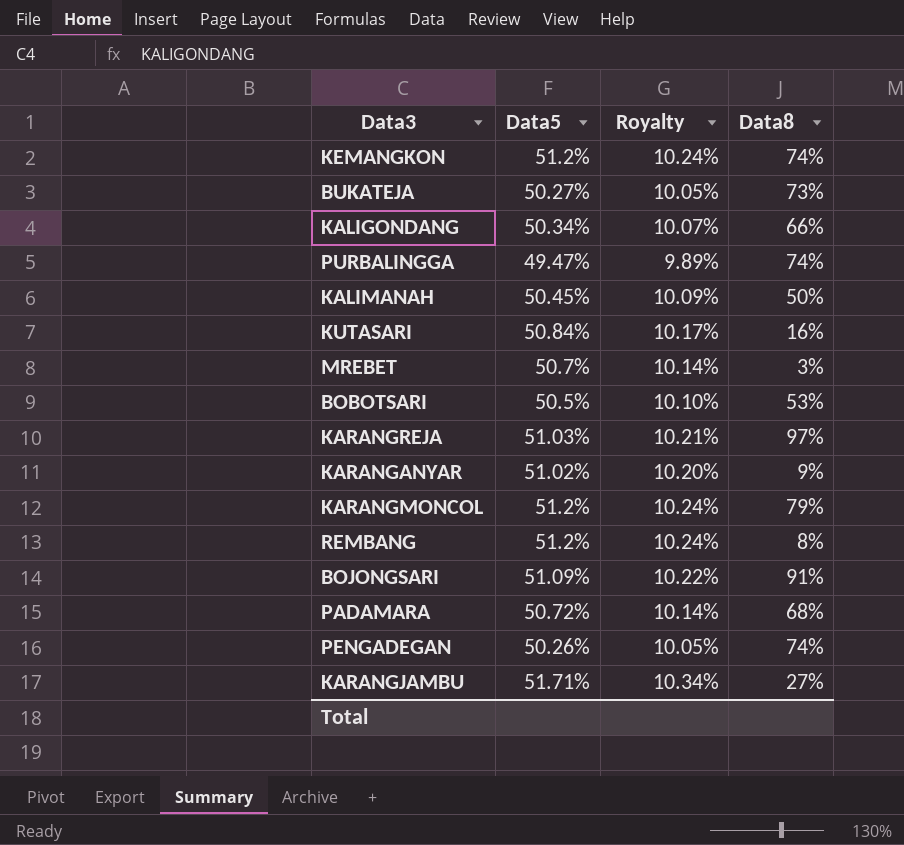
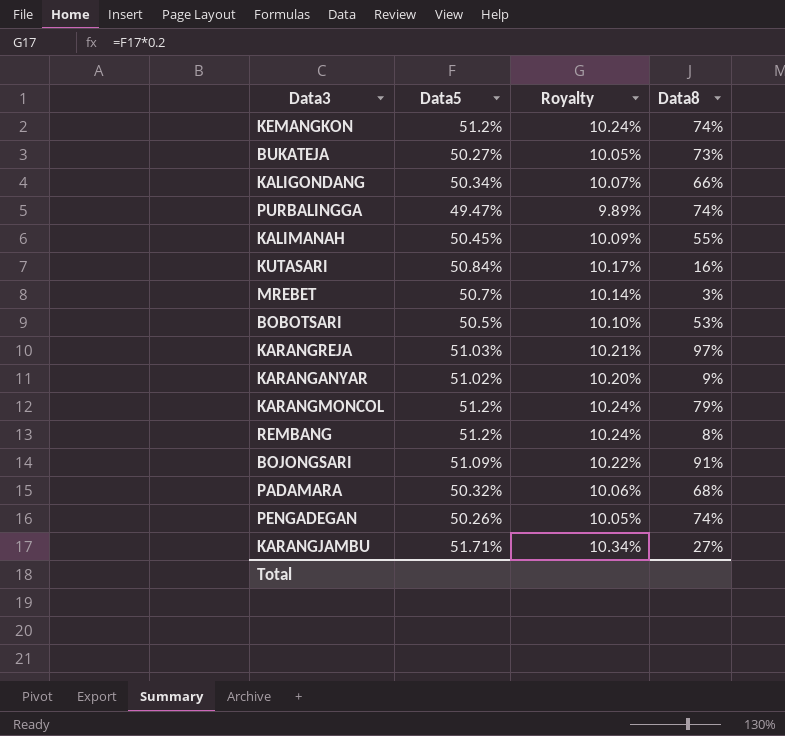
KALIMANAH | Data8: 50% -> 55%
PADAMARA | Data5: 50.72% -> 50.32%
PADAMARA | Royalty: 10.14% -> 10.06%

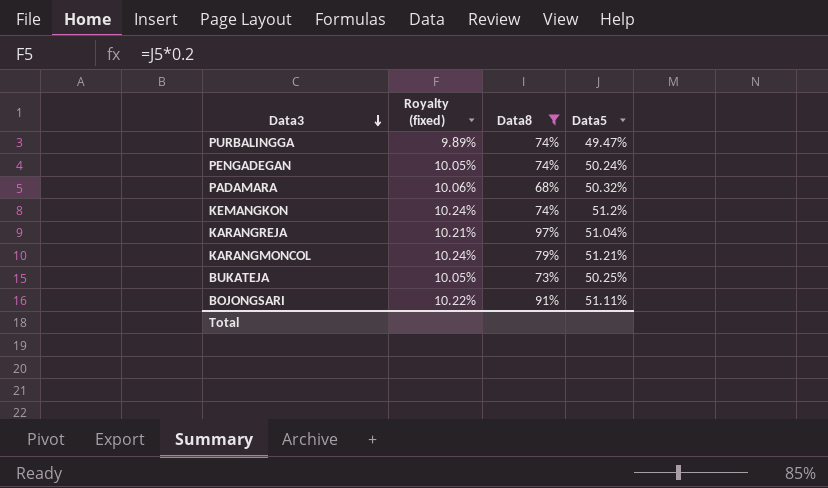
filter: none -> Data8 >= 68%
row order: none -> Data3 descending
column name: Royalty -> Royalty (fixed)
column Data5 | position: 2 -> 4
PENGADEGAN | Data5: 50.26% -> 50.24%
KARANGREJA | Data5: 51.03% -> 51.04%
KARANGMONCOL | Data5: 51.2% -> 51.21%
BUKATEJA | Data5: 50.27% -> 50.25%
BOJONGSARI | Data5: 51.09% -> 51.11%

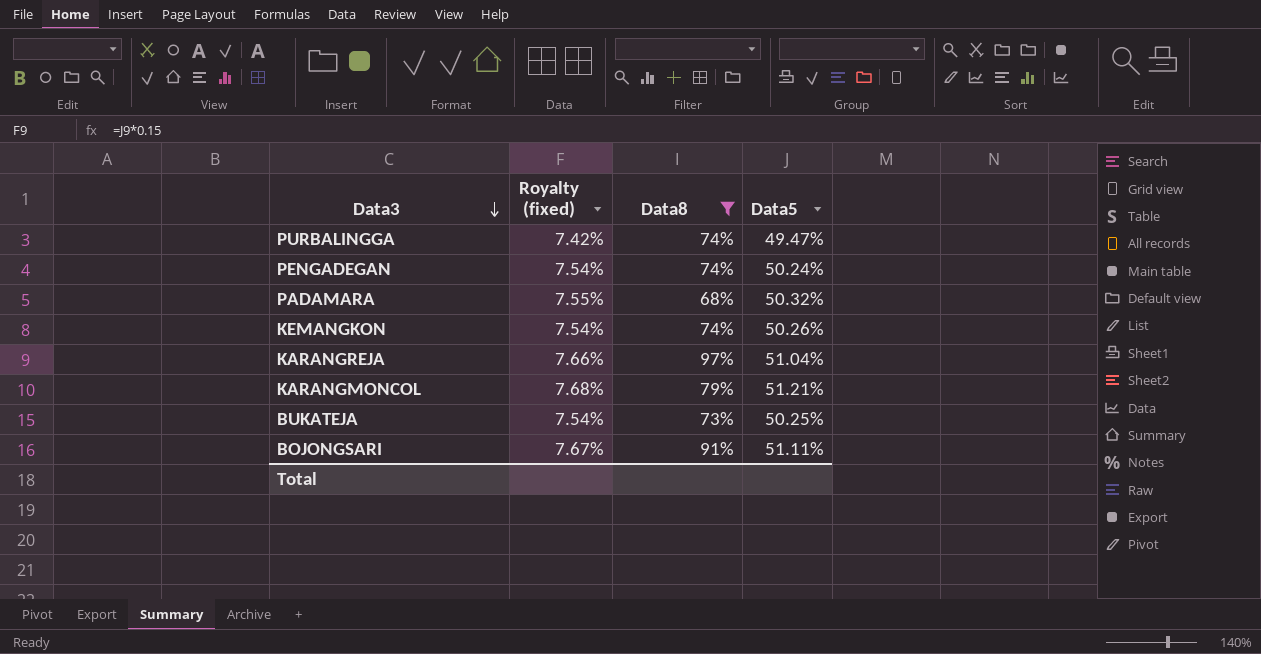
column Royalty (fixed) | formula: [Data5] * 0.2 -> [Data5] * 0.15
KEMANGKON | Data5: 51.2% -> 50.26%

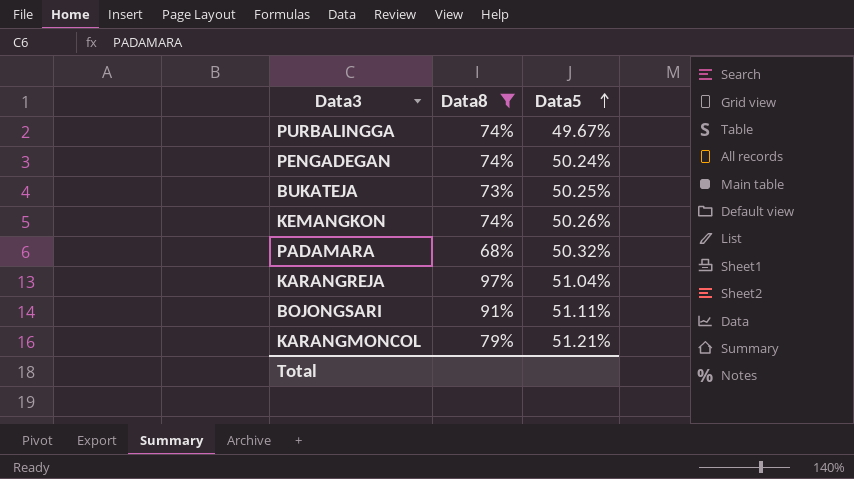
row order: Data3 descending -> Data5 ascending
column Royalty (fixed) | formula: [Data5] * 0.15 -> none
PURBALINGGA | Data5: 49.47% -> 49.67%

